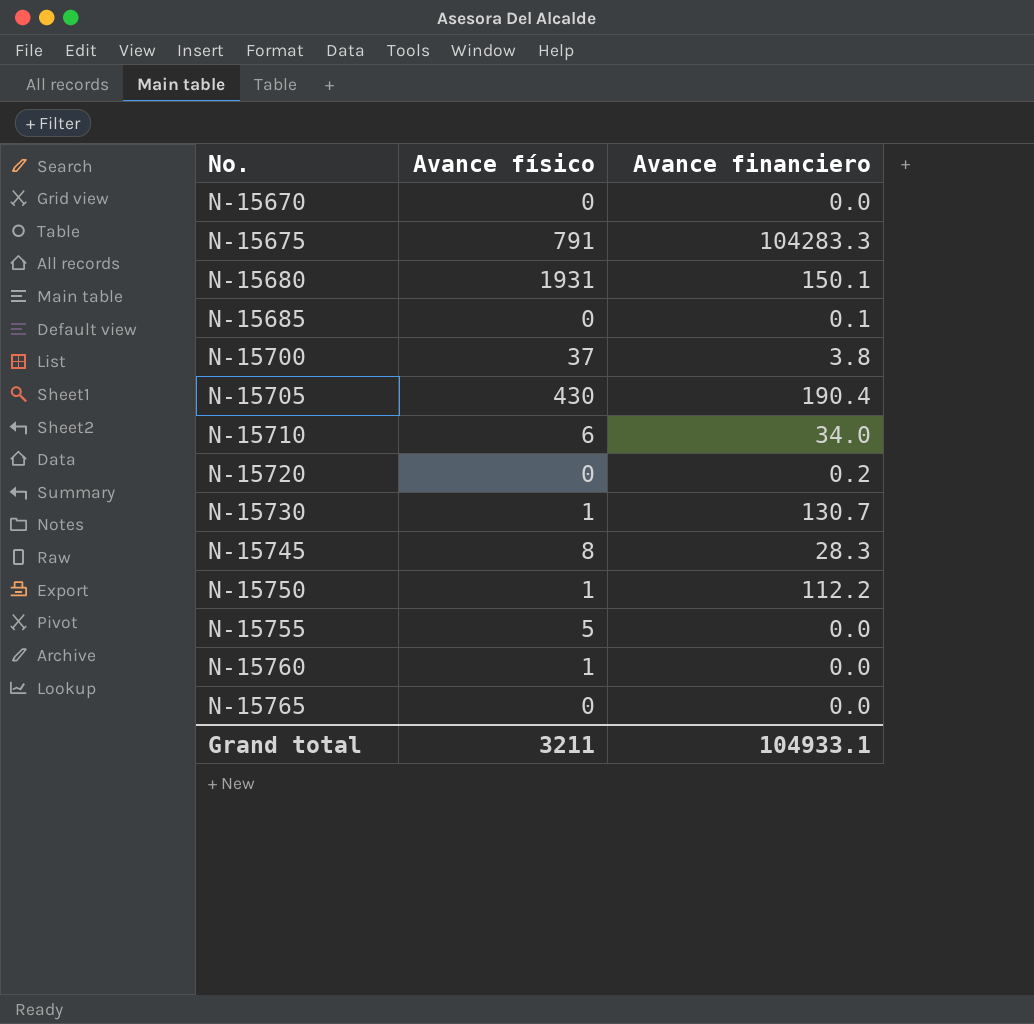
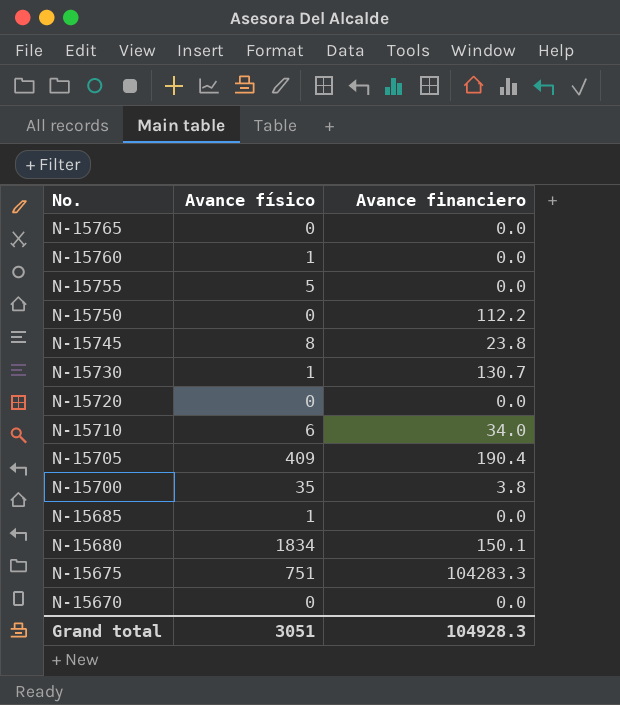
row order: No. ascending -> No. descending
N-15750 | Avance físico: 1 -> 0
N-15745 | Avance financiero: 28.3 -> 23.8
N-15720 | Avance financiero: 0.2 -> 0.0
N-15705 | Avance físico: 430 -> 409
N-15700 | Avance físico: 37 -> 35
N-15685 | Avance físico: 0 -> 1
N-15685 | Avance financiero: 0.1 -> 0.0
N-15680 | Avance físico: 1931 -> 1834
N-15675 | Avance físico: 791 -> 751
Grand total | Avance físico: 3211 -> 3051
Grand total | Avance financiero: 104933.1 -> 104928.3

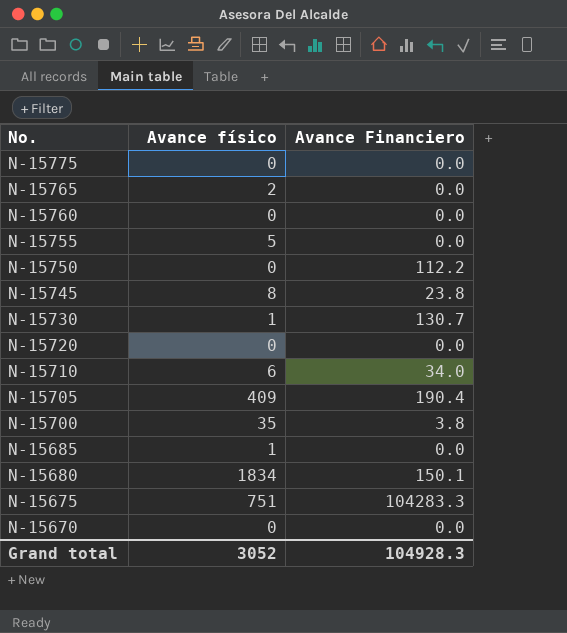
column name: Avance financiero -> Avance Financiero
row N-15775: none -> 0 | 0.0
N-15765 | Avance físico: 0 -> 2
N-15760 | Avance físico: 1 -> 0
Grand total | Avance físico: 3051 -> 3052

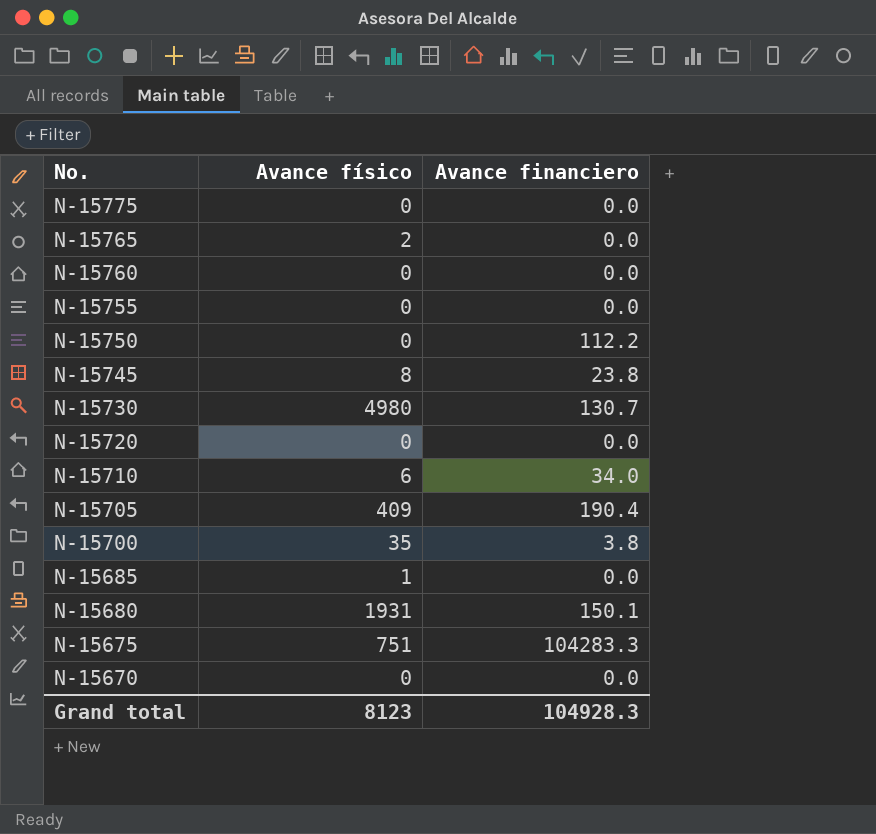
column name: Avance Financiero -> Avance financiero
N-15755 | Avance físico: 5 -> 0
N-15730 | Avance físico: 1 -> 4980
N-15680 | Avance físico: 1834 -> 1931
Grand total | Avance físico: 3052 -> 8123

